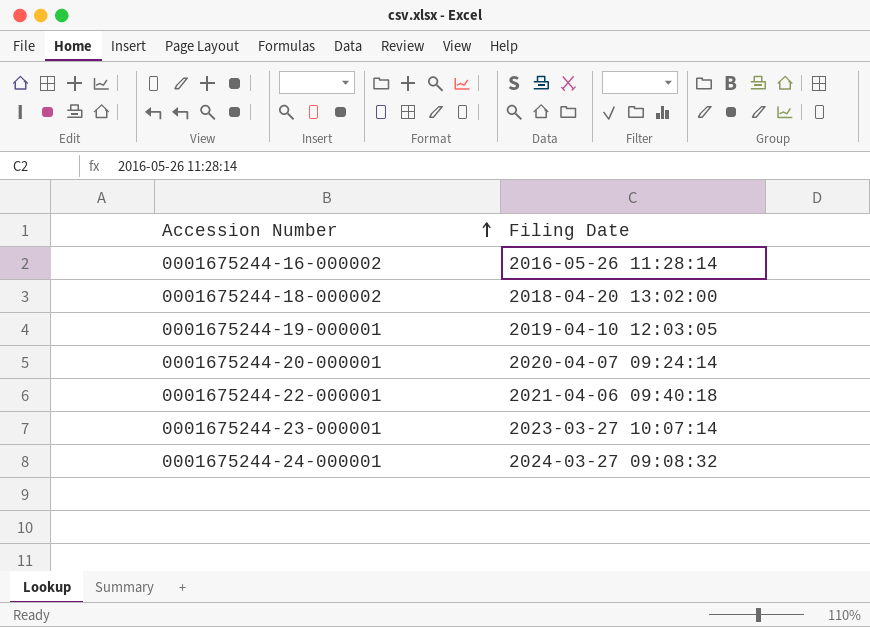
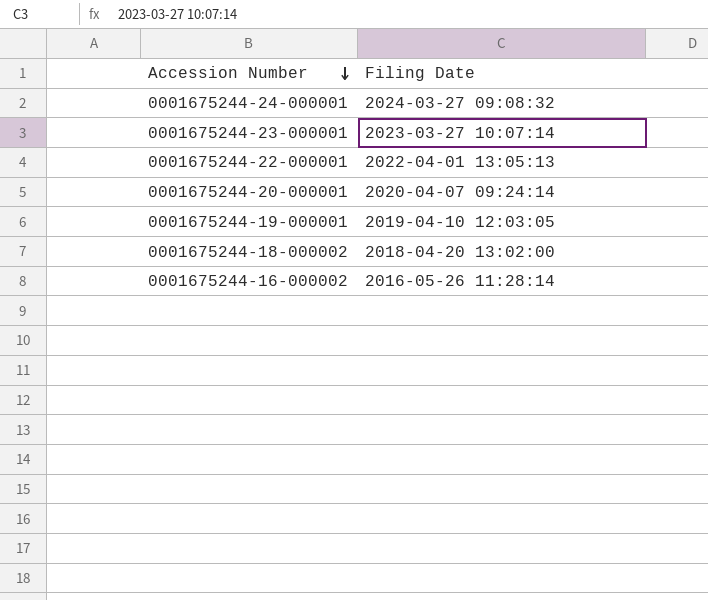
row order: Accession Number ascending -> Accession Number descending
0001675244-22-000001 | Filing Date: 2021-04-06 09:40:18 -> 2022-04-01 13:05:13

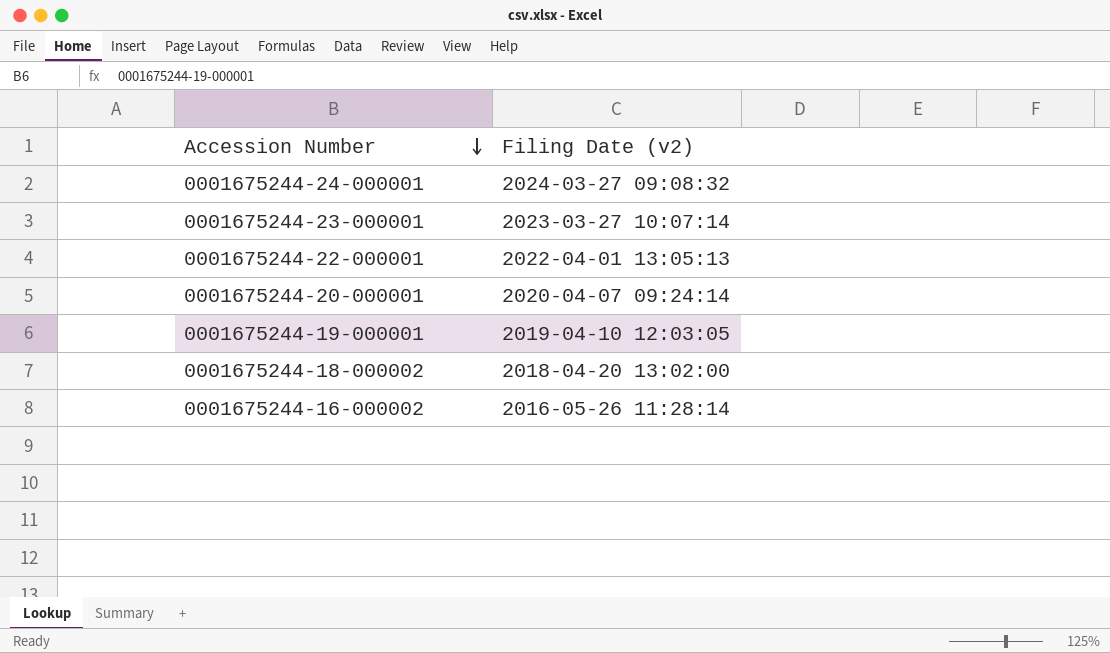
column name: Filing Date -> Filing Date (v2)

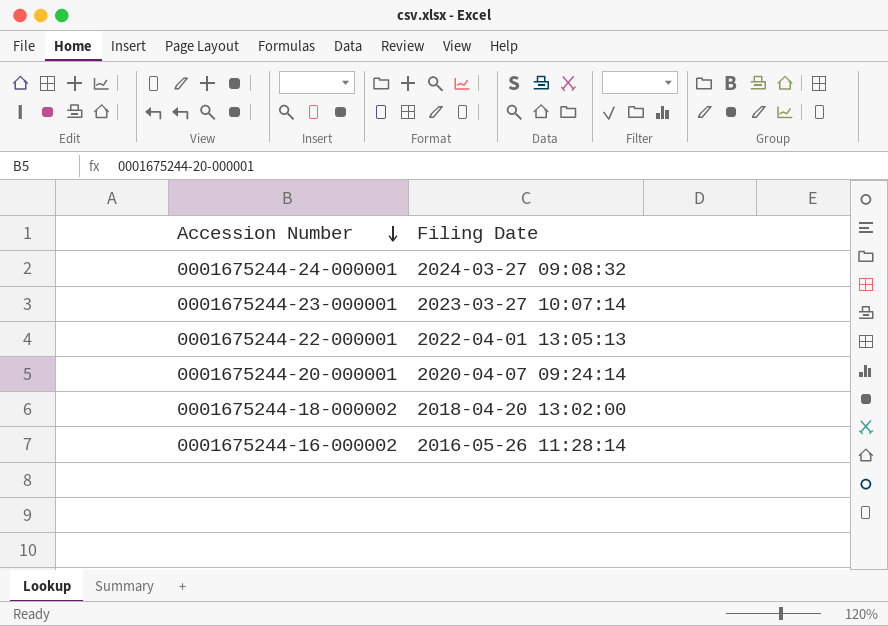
column name: Filing Date (v2) -> Filing Date
row 0001675244-19-000001: 2019-04-10 12:03:05 -> none

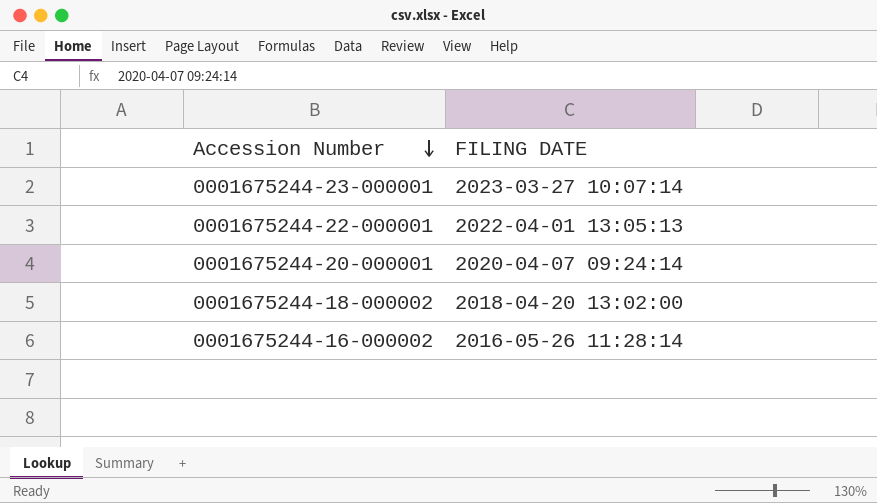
column name: Filing Date -> FILING DATE
row 0001675244-24-000001: 2024-03-27 09:08:32 -> none

